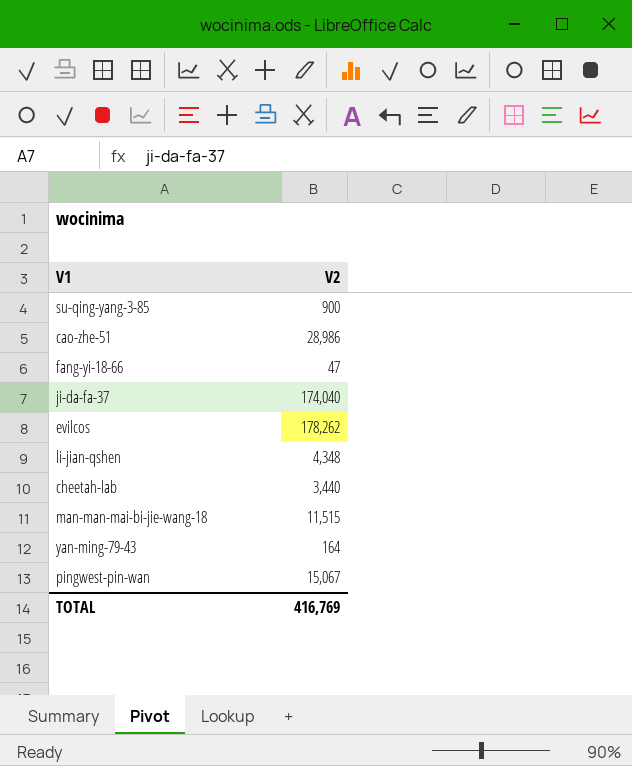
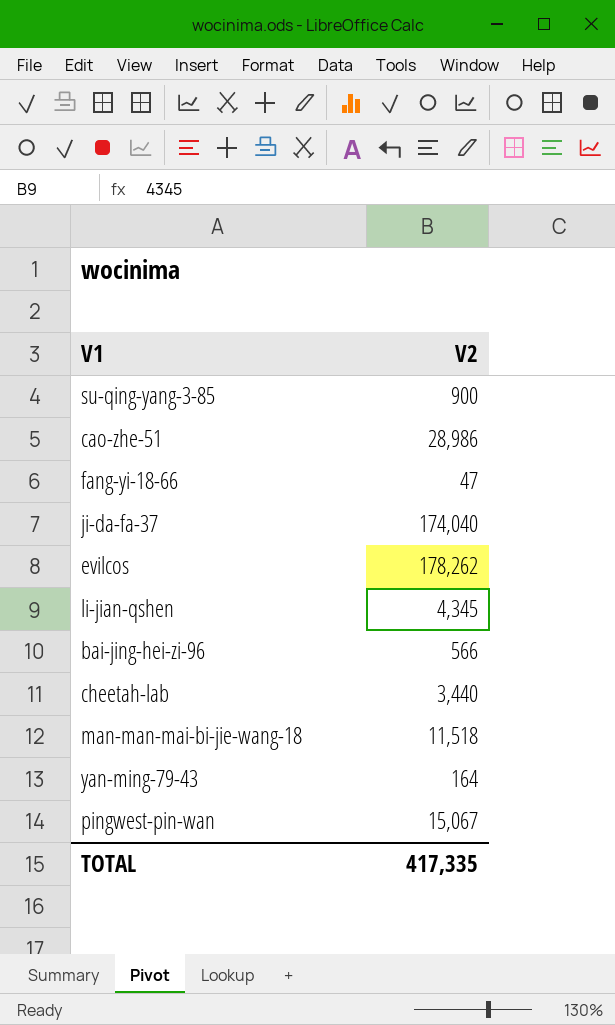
li-jian-qshen | V2: 4,348 -> 4,345
row bai-jing-hei-zi-96: none -> 566
man-man-mai-bi-jie-wang-18 | V2: 11,515 -> 11,518
TOTAL | V2: 416,769 -> 417,335

